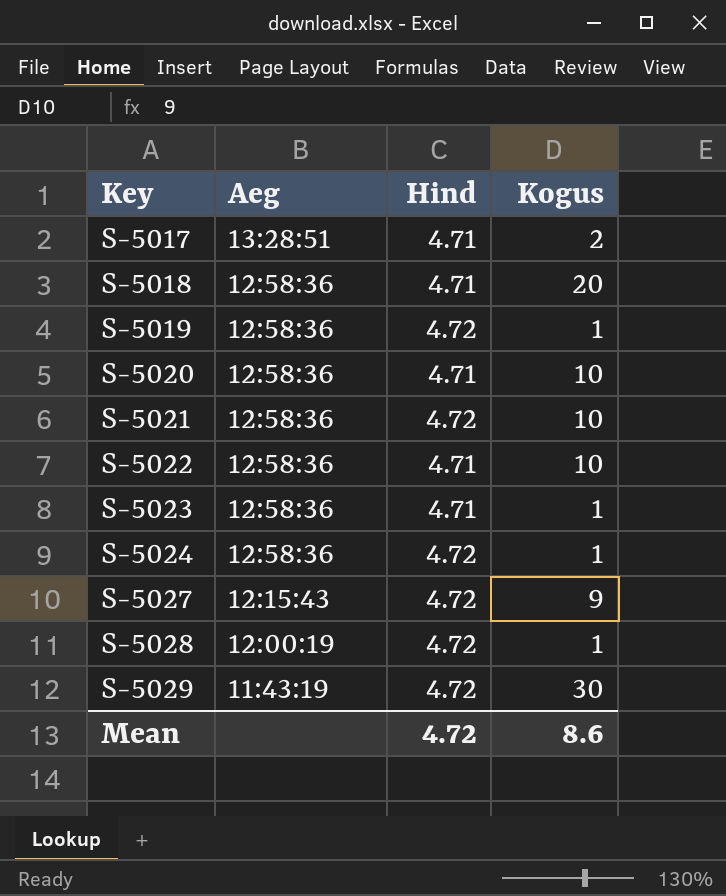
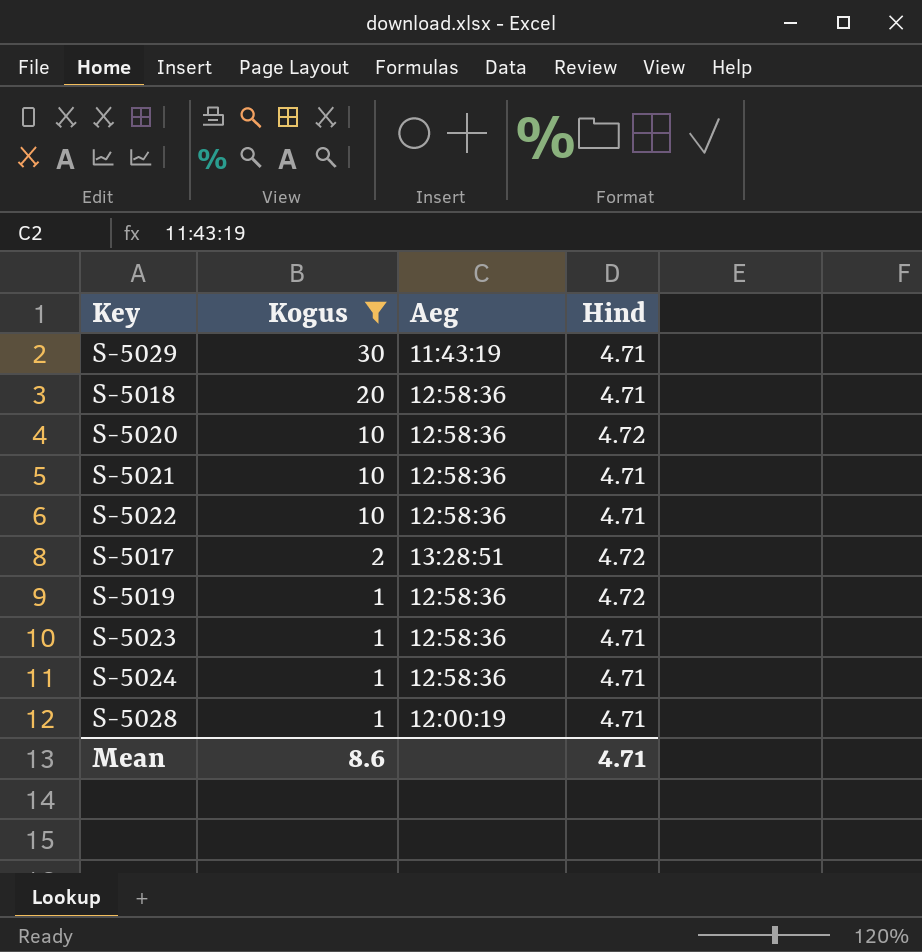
filter: none -> Kogus != 9
row order: Key ascending -> Kogus descending
column Kogus | position: 4 -> 2
S-5029 | Hind: 4.72 -> 4.71
S-5020 | Hind: 4.71 -> 4.72
S-5021 | Hind: 4.72 -> 4.71
S-5017 | Hind: 4.71 -> 4.72
S-5024 | Hind: 4.72 -> 4.71
S-5028 | Hind: 4.72 -> 4.71
Mean | Hind: 4.72 -> 4.71

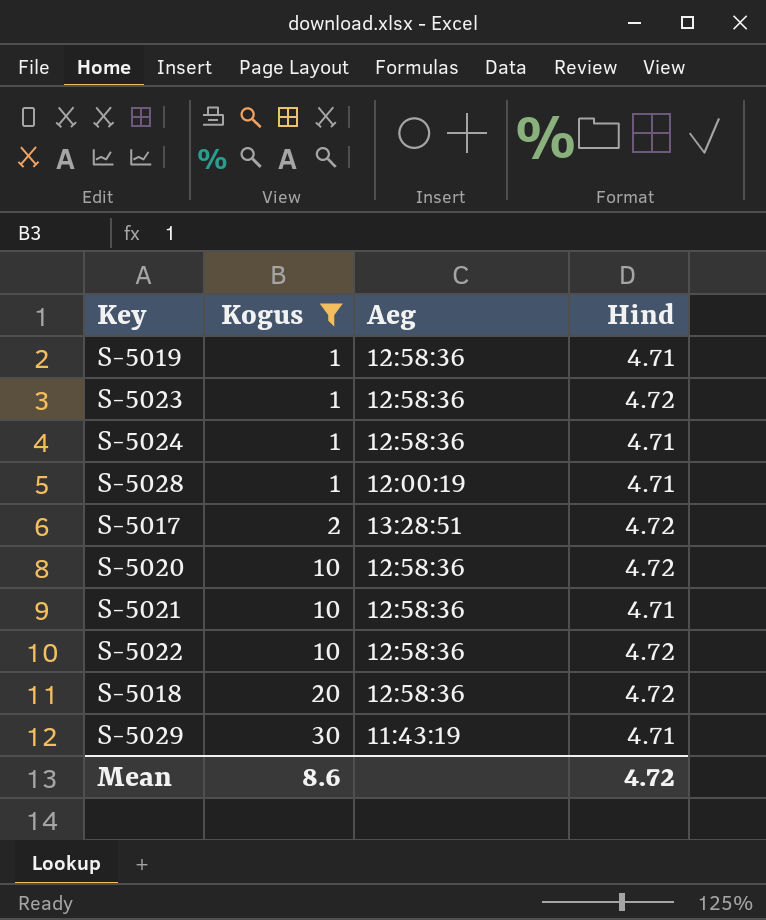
row order: Kogus descending -> Kogus ascending
S-5019 | Hind: 4.72 -> 4.71
S-5023 | Hind: 4.71 -> 4.72
S-5022 | Hind: 4.71 -> 4.72
S-5018 | Hind: 4.71 -> 4.72
Mean | Hind: 4.71 -> 4.72

